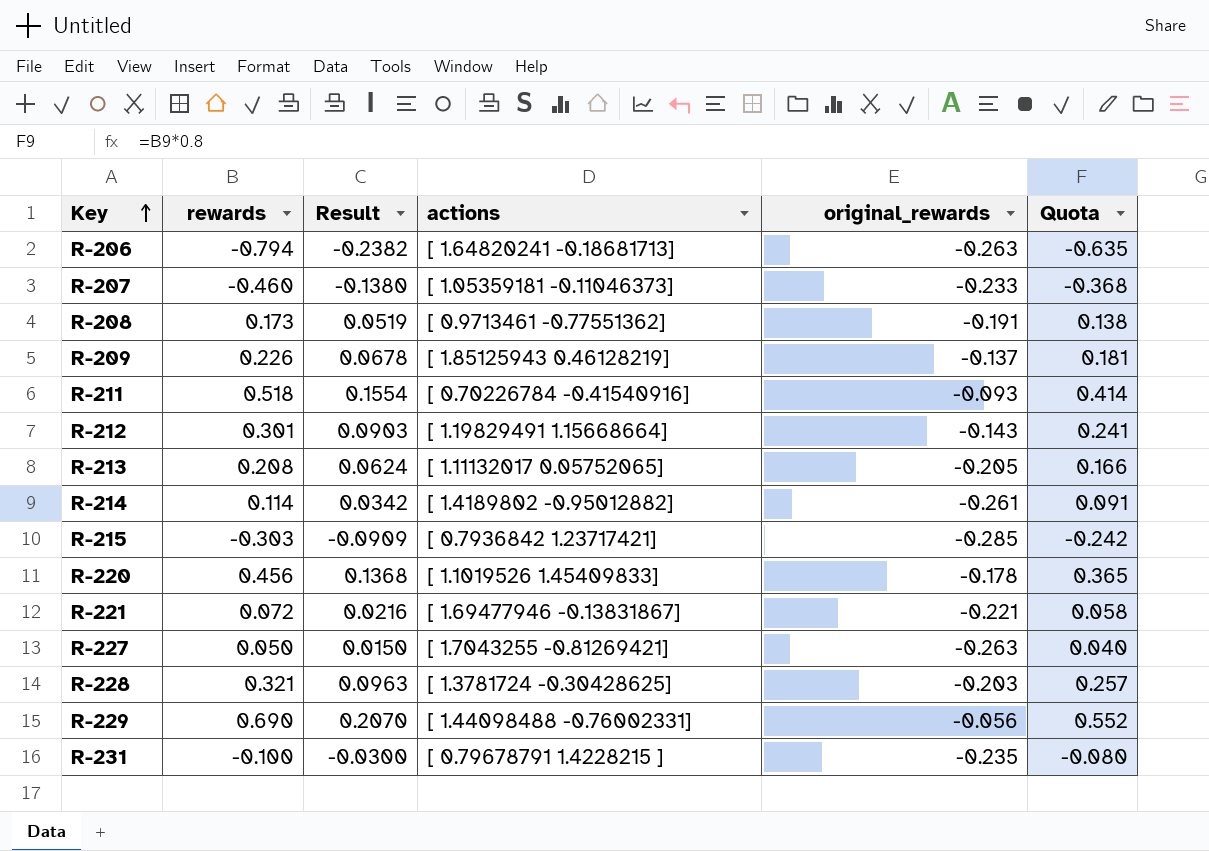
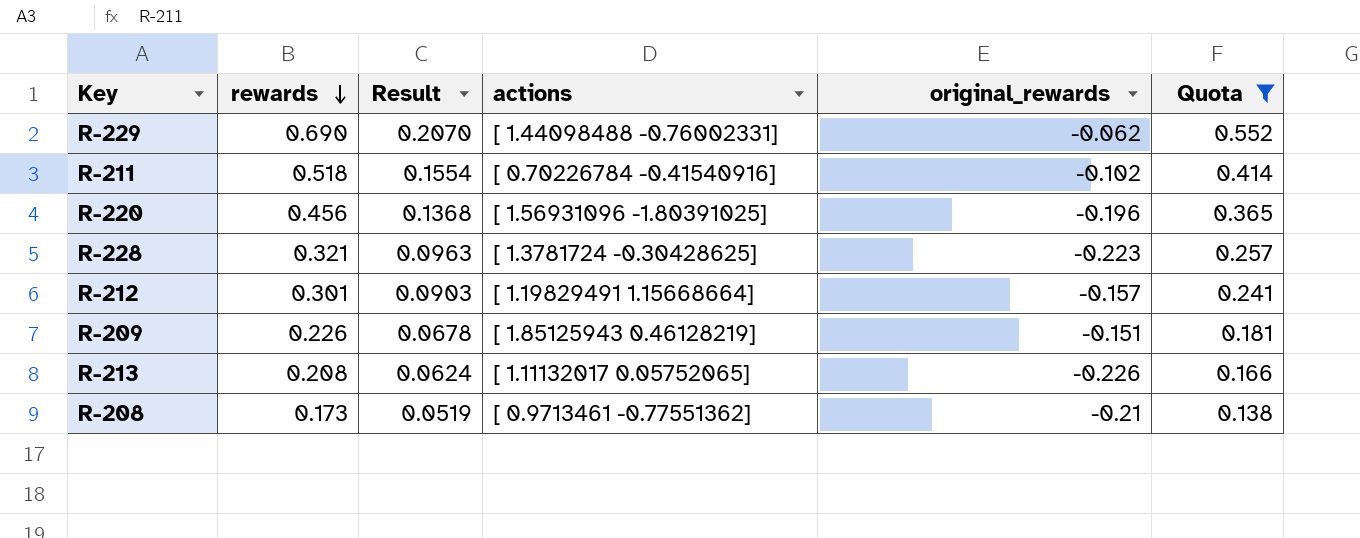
filter: none -> Quota >= 0.138
row order: Key ascending -> rewards descending
R-229 | original_rewards: -0.056 -> -0.062
R-211 | original_rewards: -0.093 -> -0.102
R-220 | actions: [ 1.1019526 1.45409833] -> [ 1.56931096 -1.80391025]
R-220 | original_rewards: -0.178 -> -0.196
R-228 | original_rewards: -0.203 -> -0.223
R-212 | original_rewards: -0.143 -> -0.157
R-209 | original_rewards: -0.137 -> -0.151
R-213 | original_rewards: -0.205 -> -0.226
R-208 | original_rewards: -0.191 -> -0.21

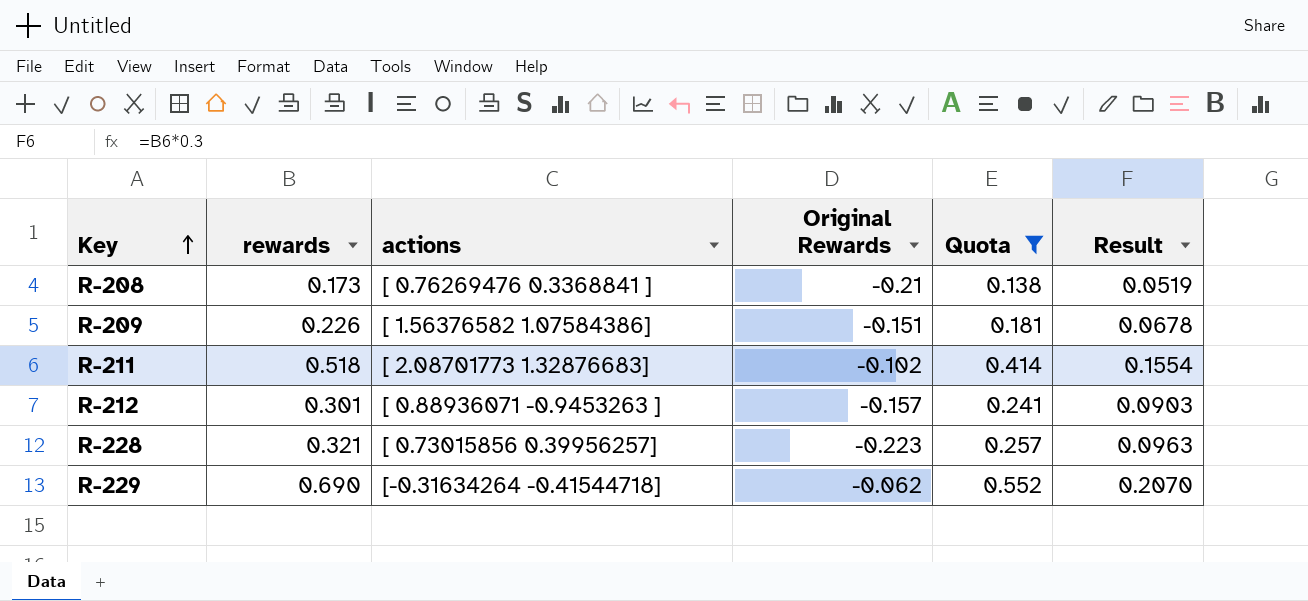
row order: rewards descending -> Key ascending
column name: original_rewards -> Original Rewards
column Result | position: 3 -> 6
row R-220: 0.456 | 0.1368 | [ 1.56931096 -1.80391025] | -0.196 | 0.365 -> none
row R-213: 0.208 | 0.0624 | [ 1.11132017 0.05752065] | -0.226 | 0.166 -> none
R-208 | actions: [ 0.9713461 -0.77551362] -> [ 0.76269476 0.3368841 ]
R-209 | actions: [ 1.85125943 0.46128219] -> [ 1.56376582 1.07584386]
R-211 | actions: [ 0.70226784 -0.41540916] -> [ 2.08701773 1.32876683]
R-212 | actions: [ 1.19829491 1.15668664] -> [ 0.88936071 -0.9453263 ]
R-228 | actions: [ 1.3781724 -0.30428625] -> [ 0.73015856 0.39956257]
R-229 | actions: [ 1.44098488 -0.76002331] -> [-0.31634264 -0.41544718]

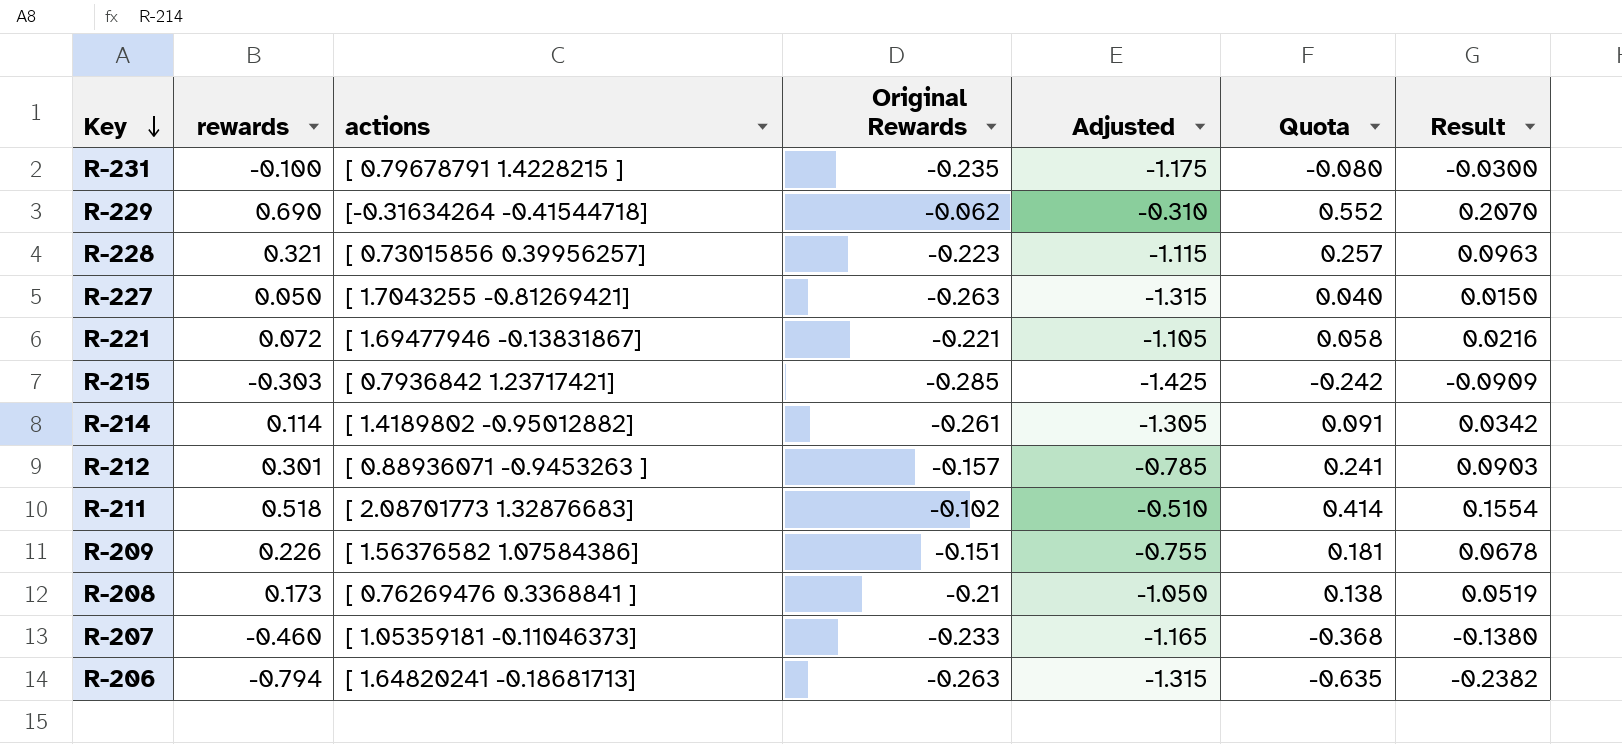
filter: Quota >= 0.138 -> none
row order: Key ascending -> Key descending
column Adjusted | formula: none -> [Original Rewards] * 5

